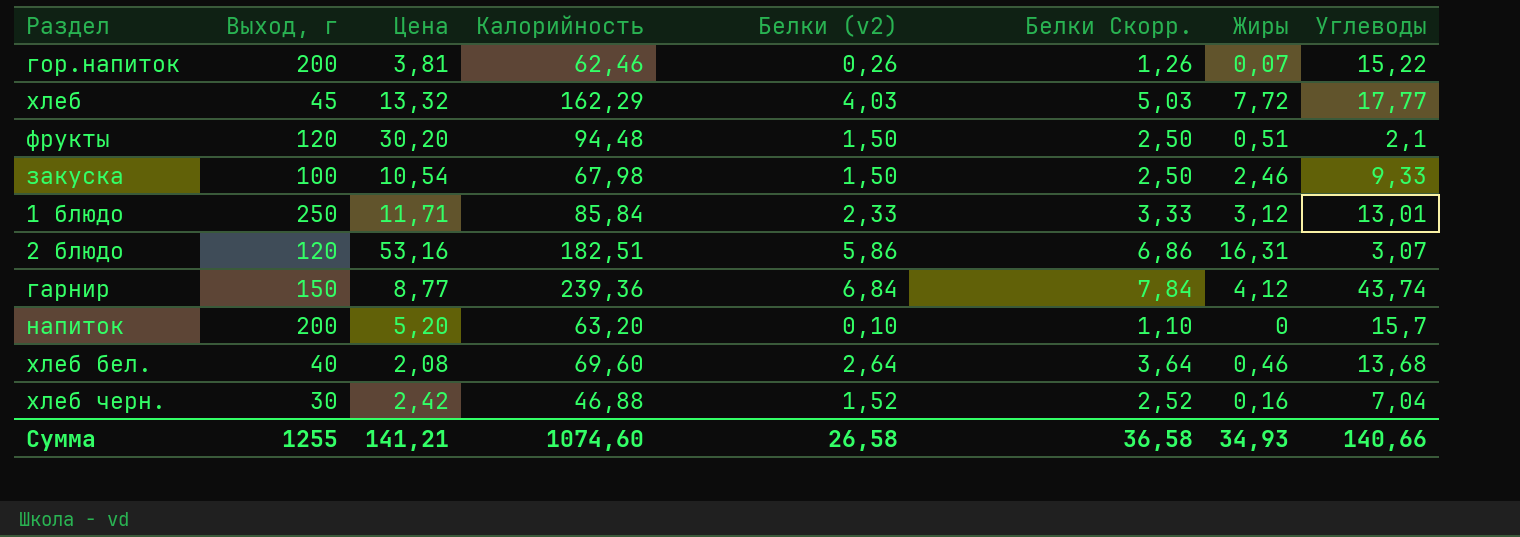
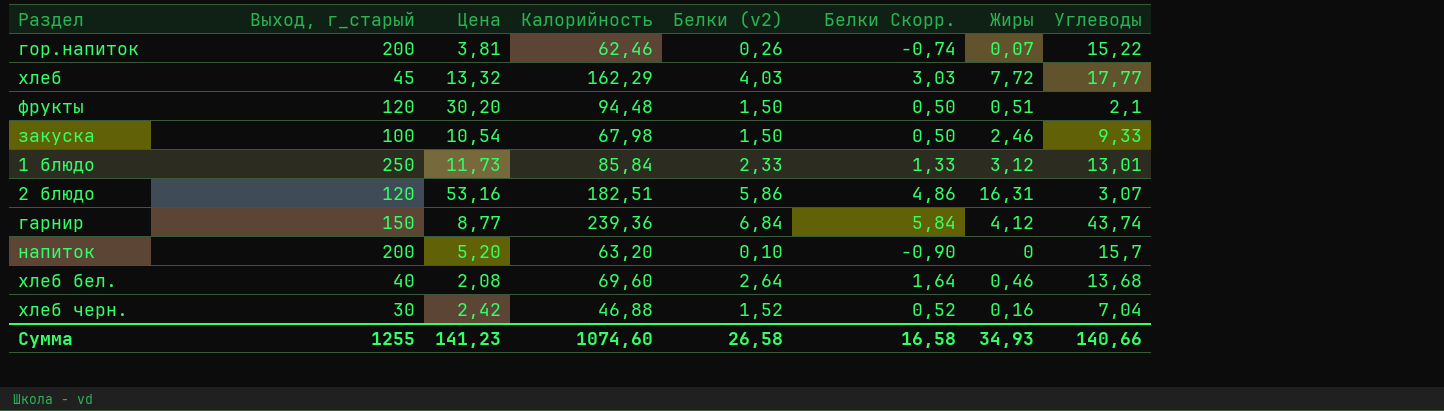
column name: Выход, г -> Выход, г_старый
column Белки Скорр. | formula: [Белки (v2)] + 1 -> [Белки (v2)] - 1
1 блюдо | Цена: 11,71 -> 11,73
Сумма | Цена: 141,21 -> 141,23
Сумма | Белки Скорр.: 36,58 -> 16,58

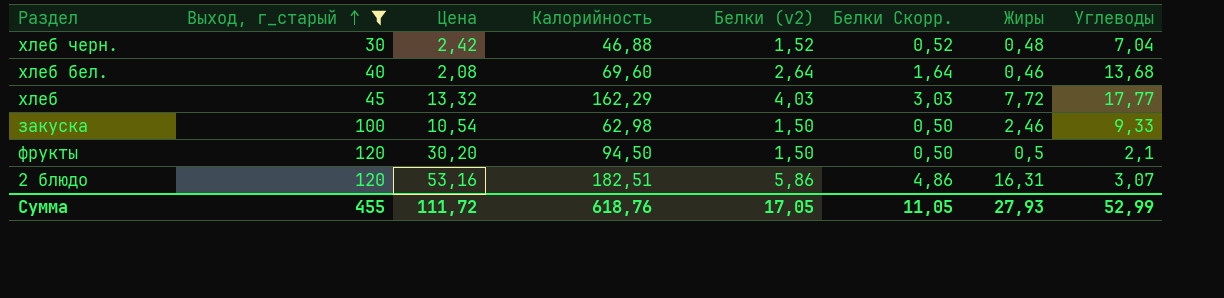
filter: none -> Выход, г_старый <= 120
row order: none -> Выход, г_старый ascending
хлеб черн. | Жиры: 0,16 -> 0,48
закуска | Калорийность: 67,98 -> 62,98
фрукты | Калорийность: 94,48 -> 94,50
фрукты | Жиры: 0,51 -> 0,5
Сумма | Выход, г_старый: 1255 -> 455
Сумма | Цена: 141,23 -> 111,72
Сумма | Калорийность: 1074,60 -> 618,76
Сумма | Белки (v2): 26,58 -> 17,05
Сумма | Белки Скорр.: 16,58 -> 11,05
Сумма | Жиры: 34,93 -> 27,93
Сумма | Углеводы: 140,66 -> 52,99

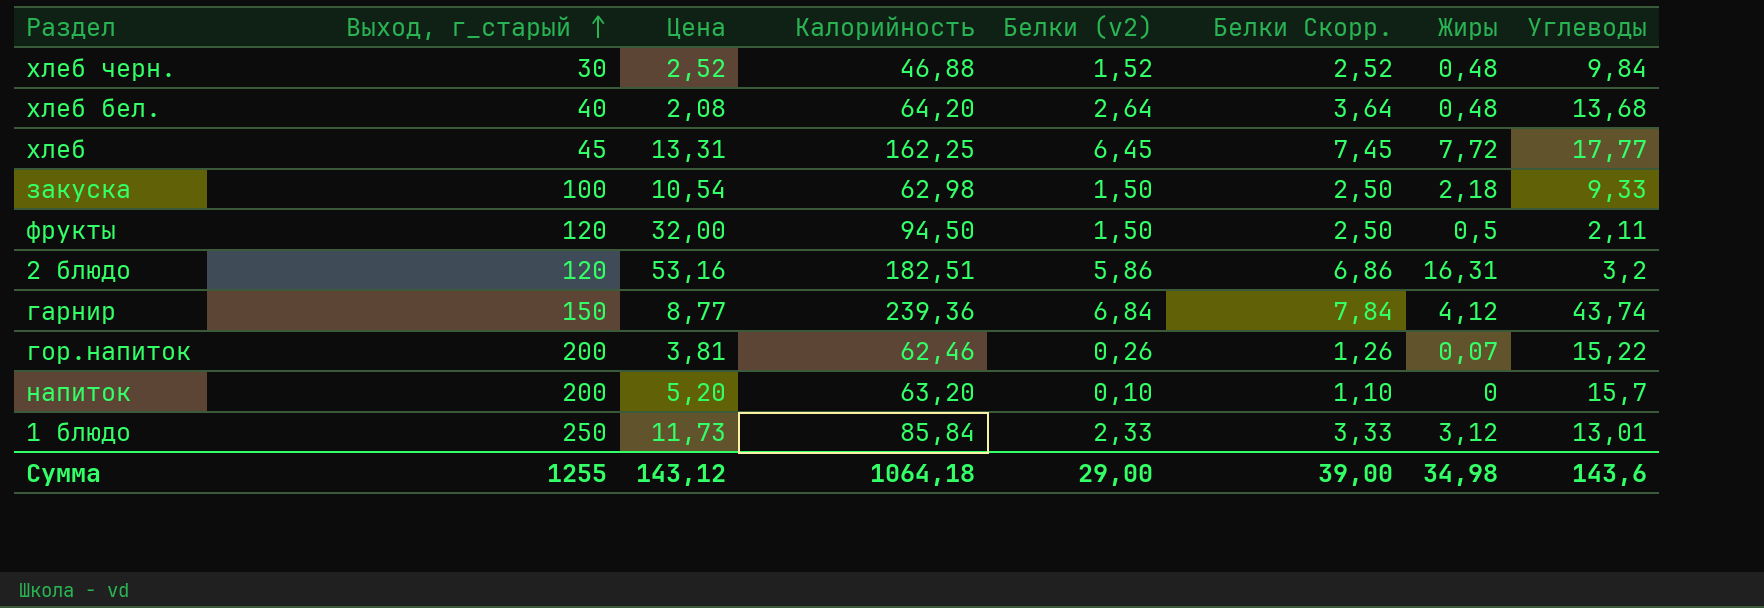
filter: Выход, г_старый <= 120 -> none
column Белки Скорр. | formula: [Белки (v2)] - 1 -> [Белки (v2)] + 1
хлеб черн. | Цена: 2,42 -> 2,52
хлеб черн. | Углеводы: 7,04 -> 9,84
хлеб бел. | Калорийность: 69,60 -> 64,20
хлеб бел. | Жиры: 0,46 -> 0,48
хлеб | Цена: 13,32 -> 13,31
хлеб | Калорийность: 162,29 -> 162,25
хлеб | Белки (v2): 4,03 -> 6,45
закуска | Жиры: 2,46 -> 2,18
фрукты | Цена: 30,20 -> 32,00
фрукты | Углеводы: 2,1 -> 2,11
2 блюдо | Углеводы: 3,07 -> 3,2
Сумма | Выход, г_старый: 455 -> 1255
Сумма | Цена: 111,72 -> 143,12
Сумма | Калорийность: 618,76 -> 1064,18
Сумма | Белки (v2): 17,05 -> 29,00
Сумма | Белки Скорр.: 11,05 -> 39,00
Сумма | Жиры: 27,93 -> 34,98
Сумма | Углеводы: 52,99 -> 143,6

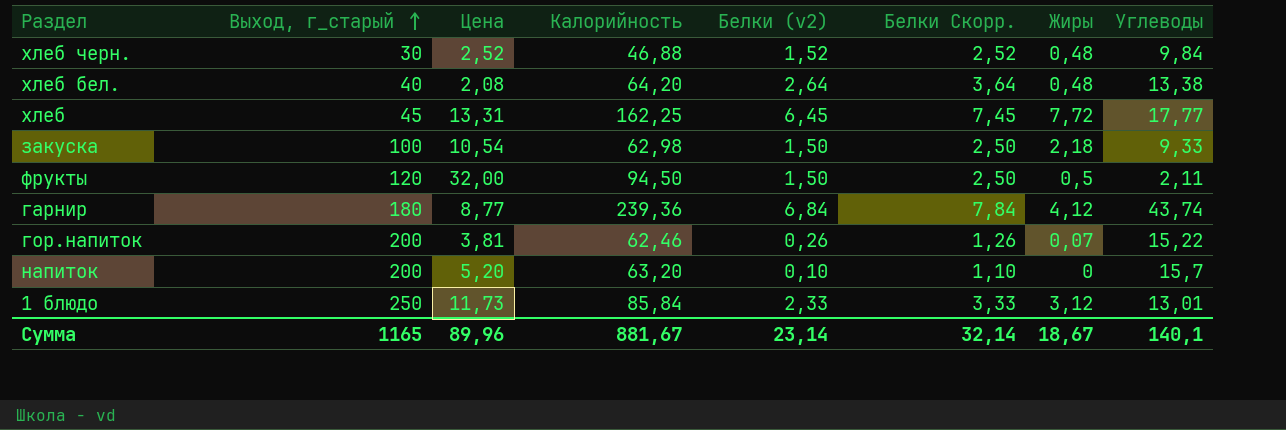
row 2 блюдо: 120 | 53,16 | 182,51 | 5,86 | 6,86 | 16,31 | 3,2 -> none
хлеб бел. | Углеводы: 13,68 -> 13,38
гарнир | Выход, г_старый: 150 -> 180
Сумма | Выход, г_старый: 1255 -> 1165
Сумма | Цена: 143,12 -> 89,96
Сумма | Калорийность: 1064,18 -> 881,67
Сумма | Белки (v2): 29,00 -> 23,14
Сумма | Белки Скорр.: 39,00 -> 32,14
Сумма | Жиры: 34,98 -> 18,67
Сумма | Углеводы: 143,6 -> 140,1

